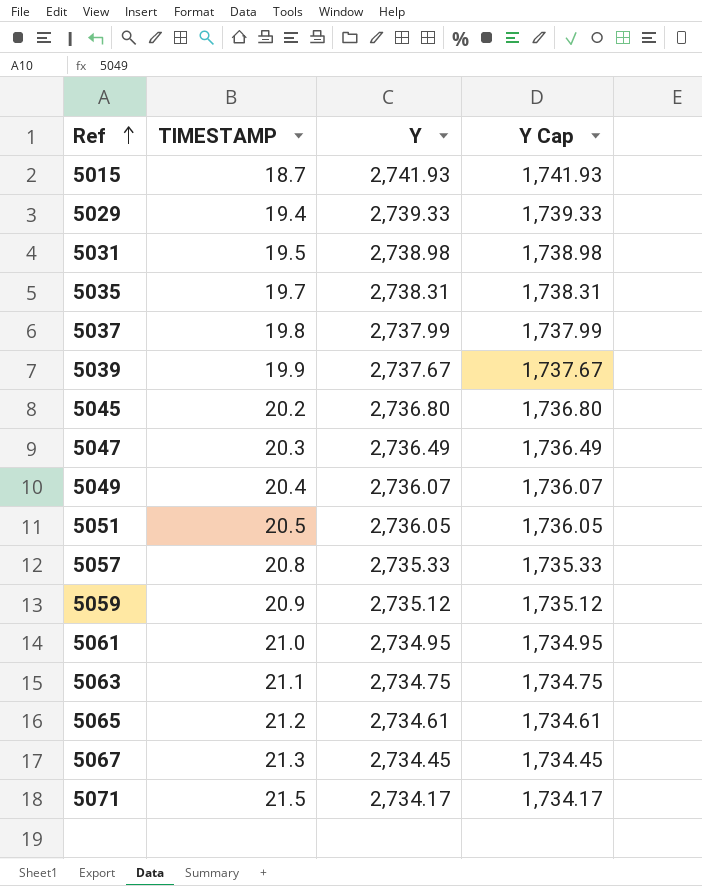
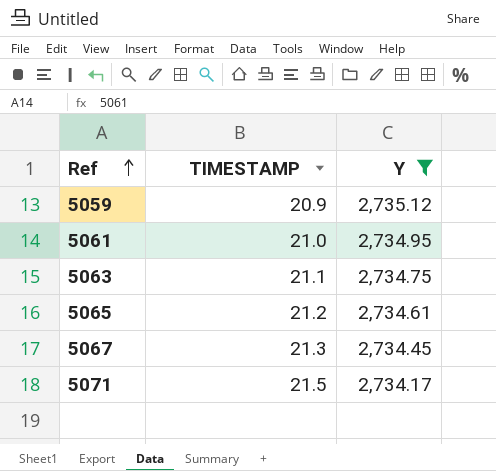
filter: none -> Y <= 2,735.12
column Y Cap | formula: [Y] - 1000 -> none

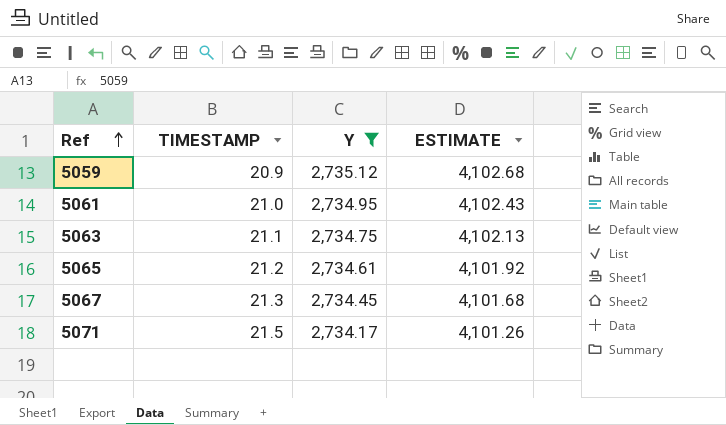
column ESTIMATE | formula: none -> [Y] * 1.5

